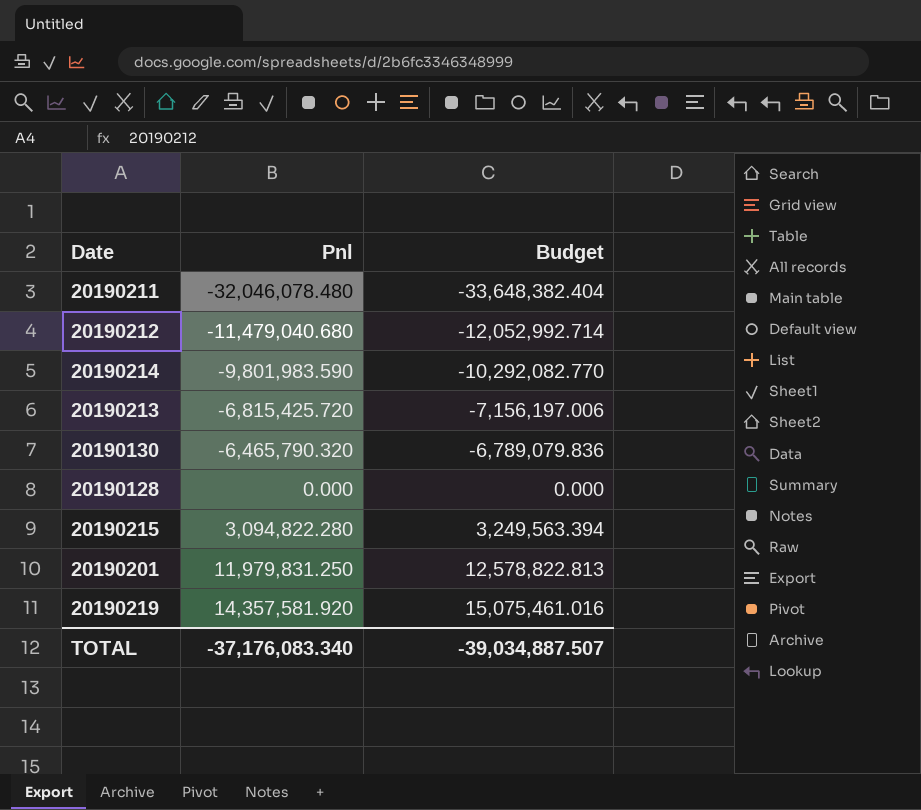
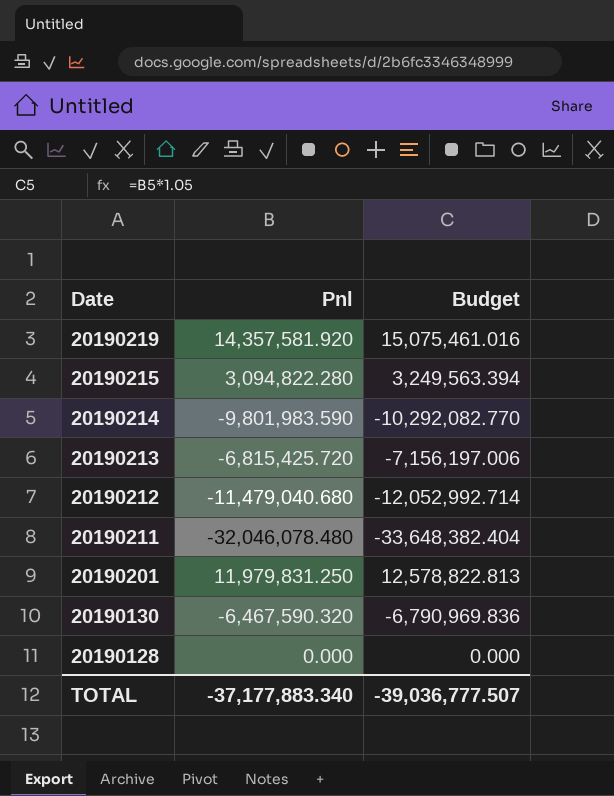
row order: Pnl ascending -> Date descending
20190130 | Pnl: -6,465,790.320 -> -6,467,590.320
20190130 | Budget: -6,789,079.836 -> -6,790,969.836
TOTAL | Pnl: -37,176,083.340 -> -37,177,883.340
TOTAL | Budget: -39,034,887.507 -> -39,036,777.507

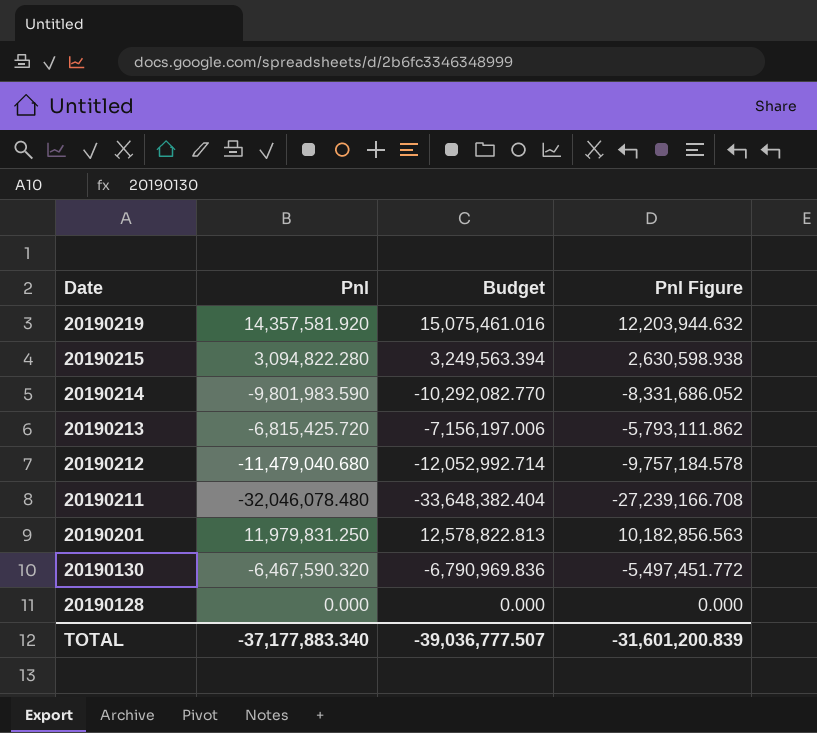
column Pnl Figure | formula: none -> [Pnl] * 0.85

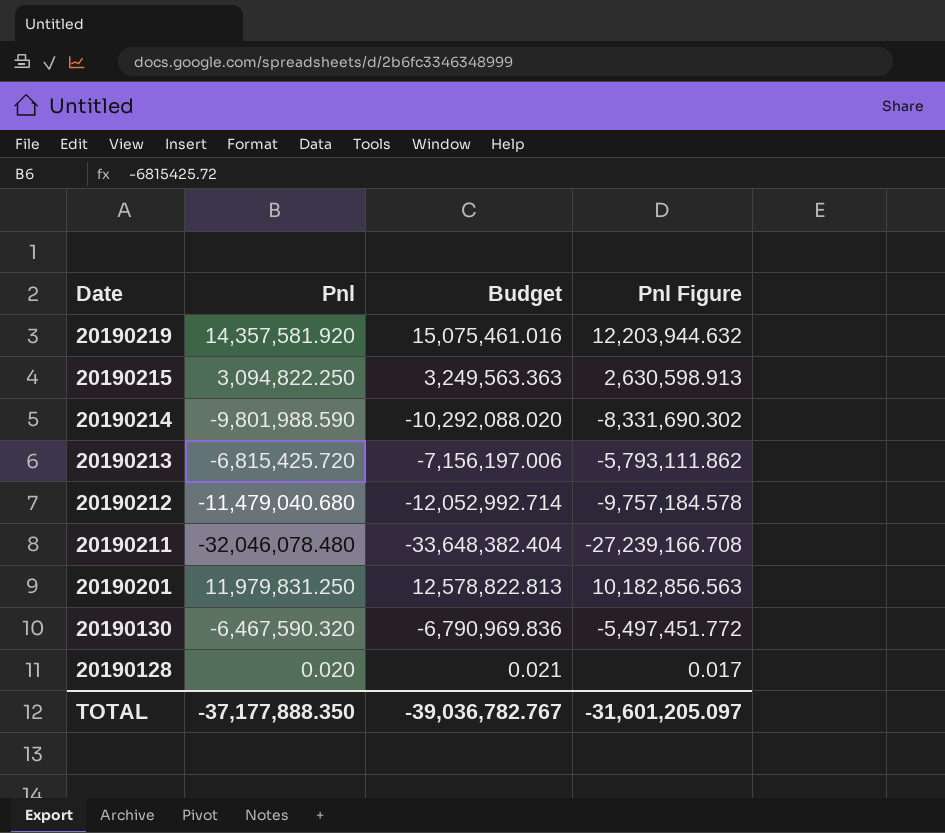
20190215 | Pnl: 3,094,822.280 -> 3,094,822.250
20190215 | Budget: 3,249,563.394 -> 3,249,563.363
20190215 | Pnl Figure: 2,630,598.938 -> 2,630,598.913
20190214 | Pnl: -9,801,983.590 -> -9,801,988.590
20190214 | Budget: -10,292,082.770 -> -10,292,088.020
20190214 | Pnl Figure: -8,331,686.052 -> -8,331,690.302
20190128 | Pnl: 0.000 -> 0.020
20190128 | Budget: 0.000 -> 0.021
20190128 | Pnl Figure: 0.000 -> 0.017
TOTAL | Pnl: -37,177,883.340 -> -37,177,888.350
TOTAL | Budget: -39,036,777.507 -> -39,036,782.767
TOTAL | Pnl Figure: -31,601,200.839 -> -31,601,205.097

